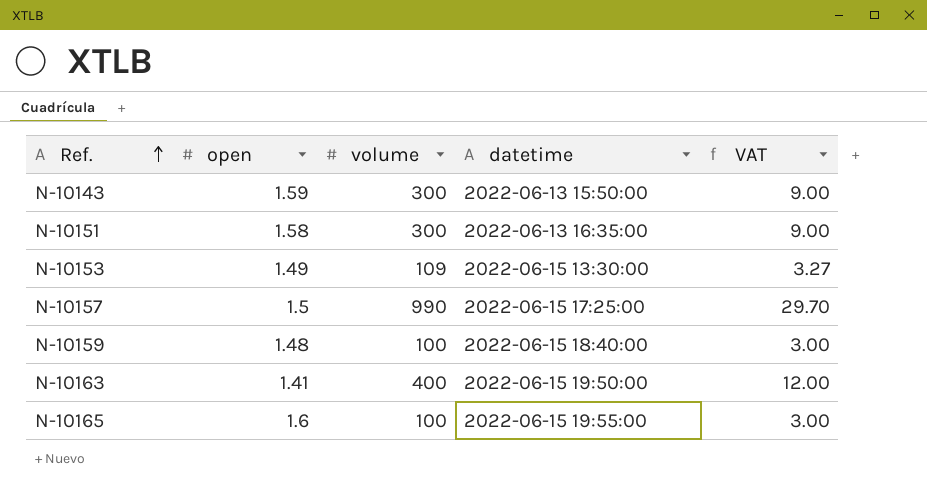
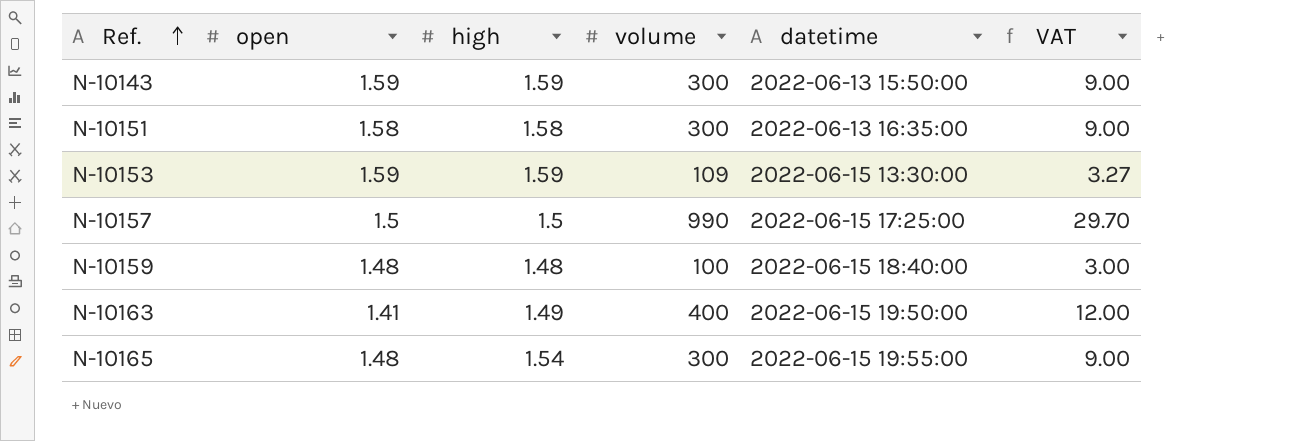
column high | position: none -> 3
N-10153 | open: 1.49 -> 1.59
N-10165 | open: 1.6 -> 1.48
N-10165 | volume: 100 -> 300
N-10165 | VAT: 3.00 -> 9.00

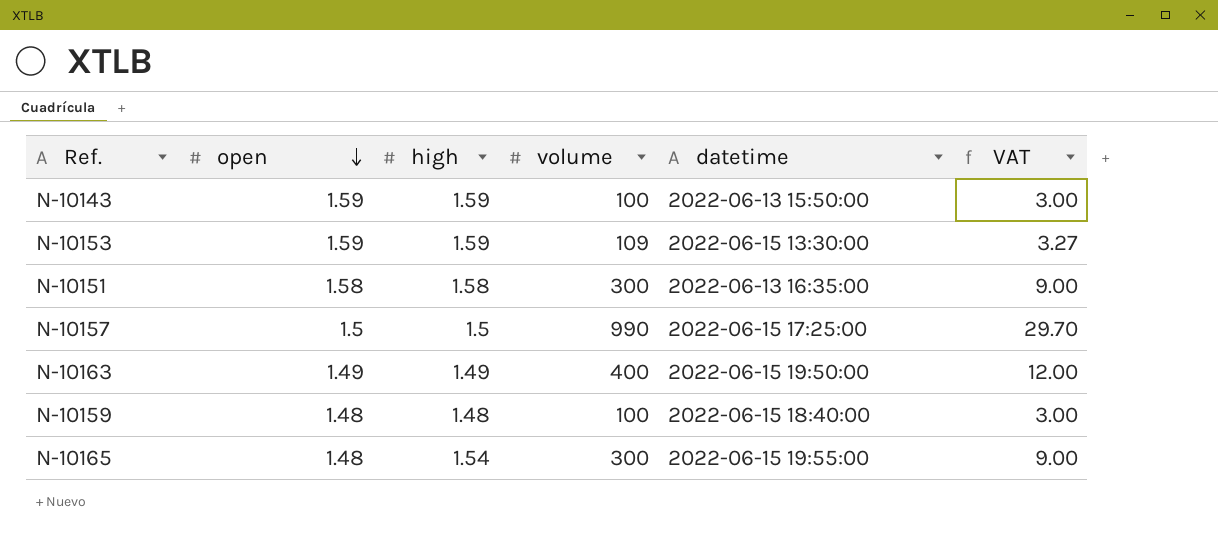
row order: Ref. ascending -> open descending
N-10143 | volume: 300 -> 100
N-10143 | VAT: 9.00 -> 3.00
N-10163 | open: 1.41 -> 1.49

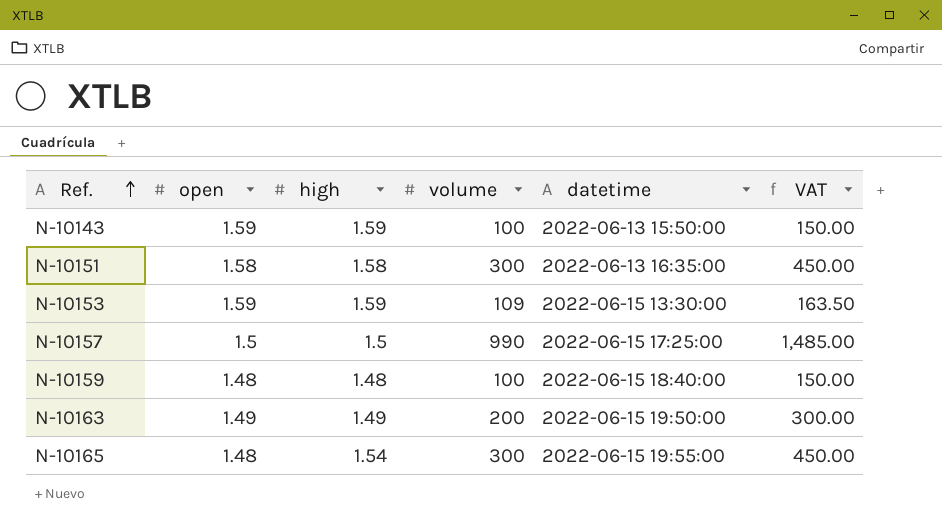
row order: open descending -> Ref. ascending
column VAT | formula: [volume] * 0.03 -> [volume] * 1.5
N-10163 | volume: 400 -> 200

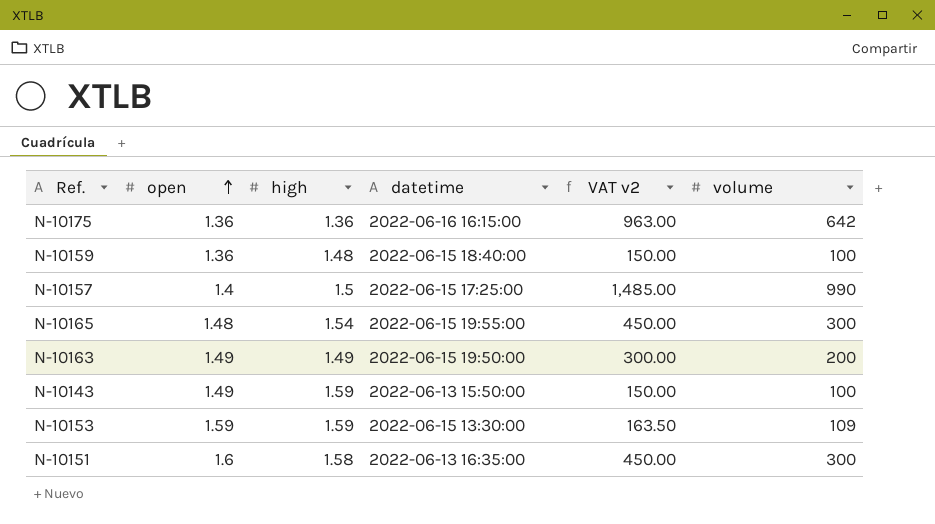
row order: Ref. ascending -> open ascending
column name: VAT -> VAT v2
column volume | position: 4 -> 6
row N-10175: none -> 1.36 | 1.36 | 2022-06-16 16:15:00 | 963.00 | 642
N-10159 | open: 1.48 -> 1.36
N-10157 | open: 1.5 -> 1.4
N-10143 | open: 1.59 -> 1.49
N-10151 | open: 1.58 -> 1.6

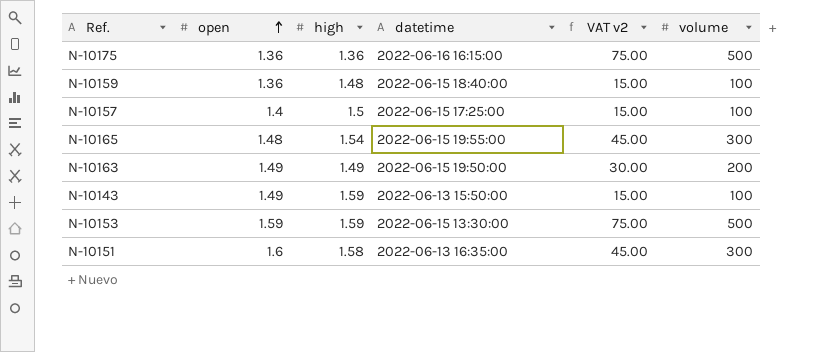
column VAT v2 | formula: [volume] * 1.5 -> [volume] * 0.15
N-10175 | volume: 642 -> 500
N-10157 | volume: 990 -> 100
N-10153 | volume: 109 -> 500

